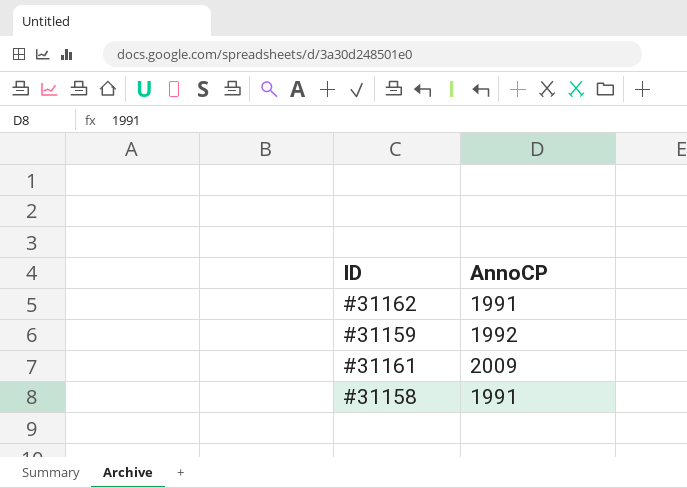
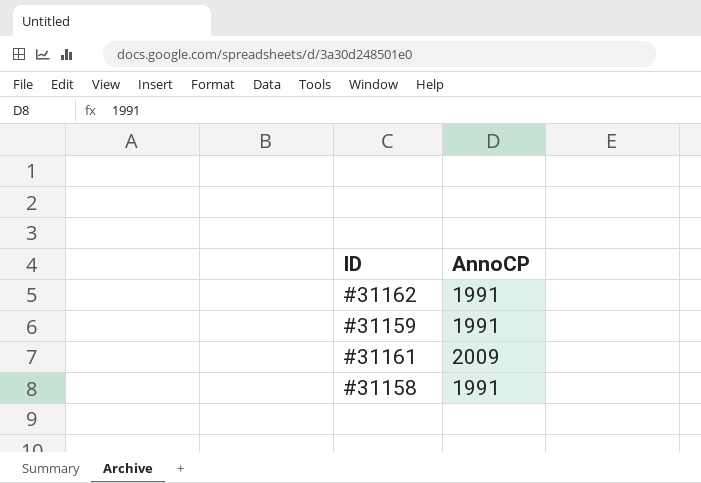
#31159 | AnnoCP: 1992 -> 1991

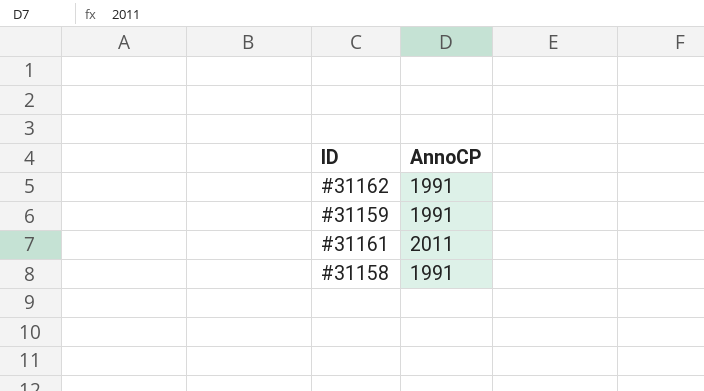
#31161 | AnnoCP: 2009 -> 2011

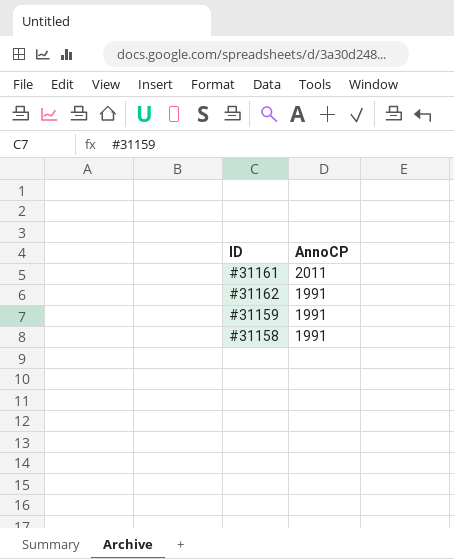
row order: none -> AnnoCP descending

